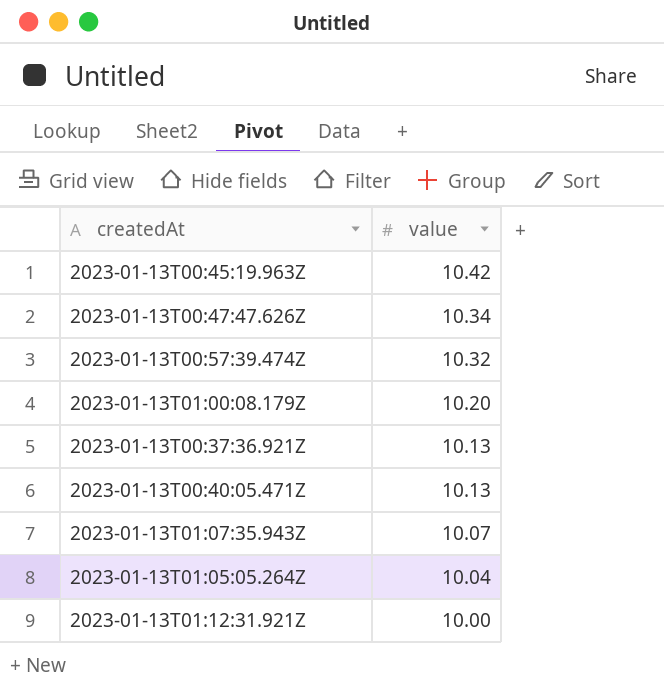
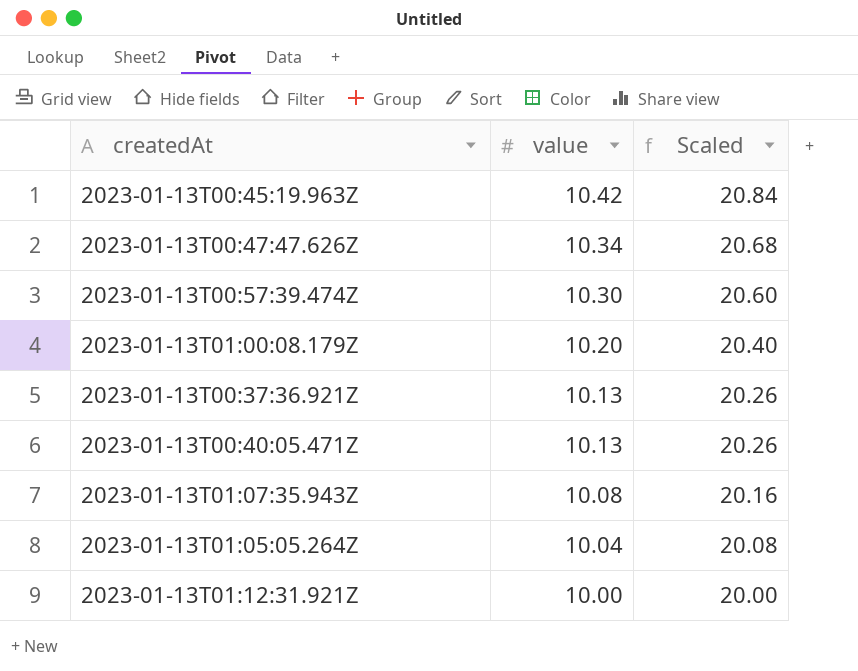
column Scaled | formula: none -> [value] * 2
2023-01-13T00:57:39.474Z | value: 10.32 -> 10.30
2023-01-13T01:07:35.943Z | value: 10.07 -> 10.08

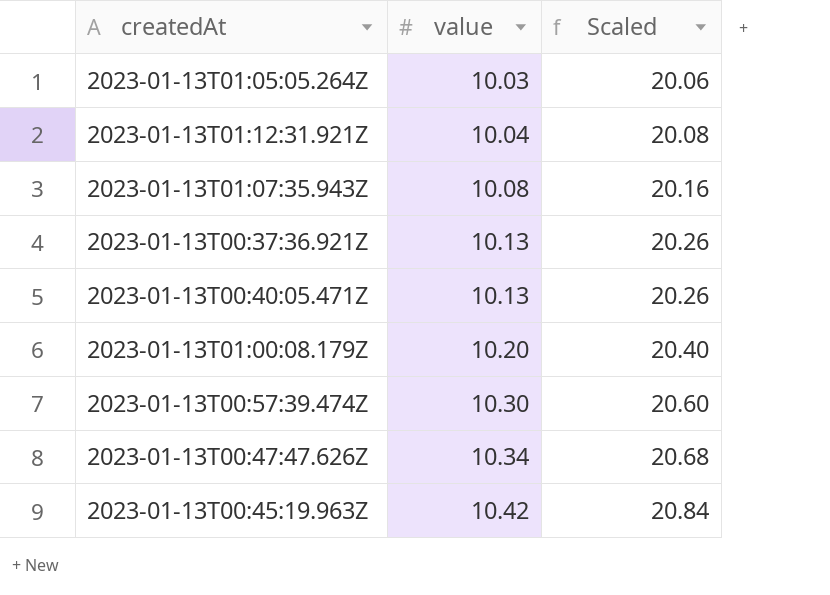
row order: value descending -> value ascending
2023-01-13T01:05:05.264Z | value: 10.04 -> 10.03
2023-01-13T01:05:05.264Z | Scaled: 20.08 -> 20.06
2023-01-13T01:12:31.921Z | value: 10.00 -> 10.04
2023-01-13T01:12:31.921Z | Scaled: 20.00 -> 20.08

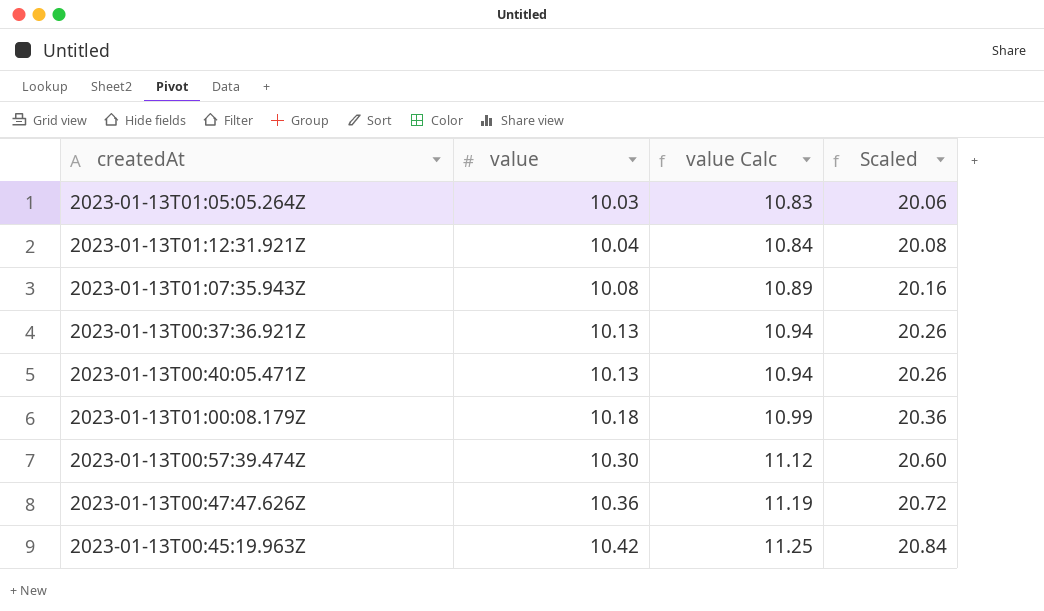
column value Calc | formula: none -> [value] * 1.08
2023-01-13T01:00:08.179Z | value: 10.20 -> 10.18
2023-01-13T01:00:08.179Z | Scaled: 20.40 -> 20.36
2023-01-13T00:47:47.626Z | value: 10.34 -> 10.36
2023-01-13T00:47:47.626Z | Scaled: 20.68 -> 20.72

